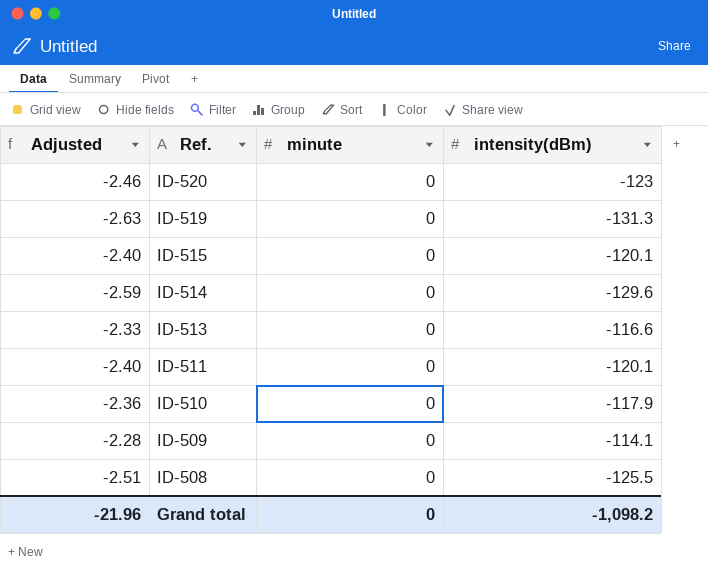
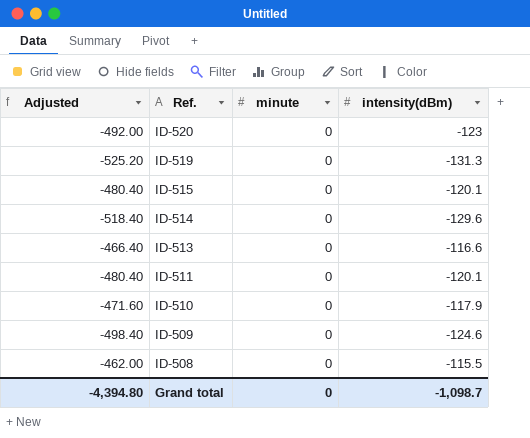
column Adjusted | formula: [intensity(dBm)] * 0.02 -> [intensity(dBm)] * 4
ID-509 | intensity(dBm): -114.1 -> -124.6
ID-508 | intensity(dBm): -125.5 -> -115.5
Grand total | Adjusted: -21.96 -> -4,394.80
Grand total | intensity(dBm): -1,098.2 -> -1,098.7

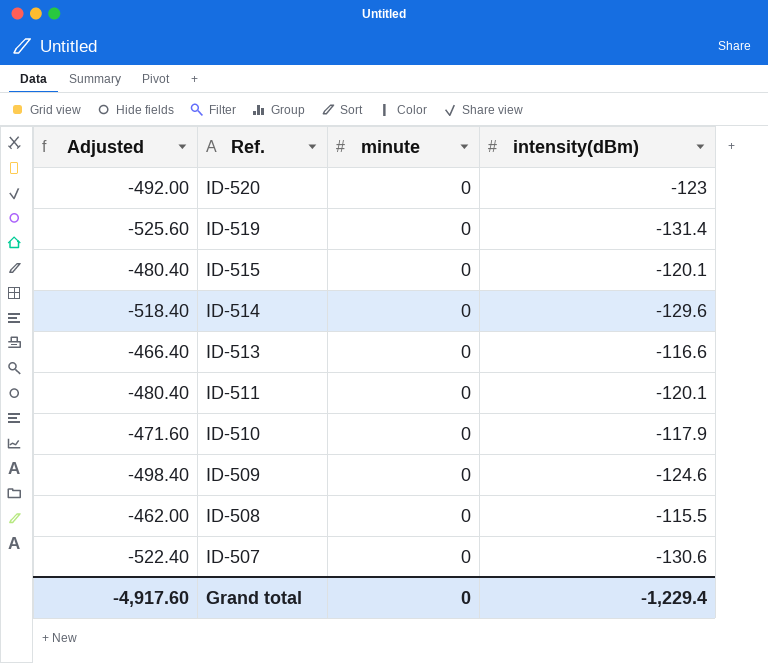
ID-519 | Adjusted: -525.20 -> -525.60
ID-519 | intensity(dBm): -131.3 -> -131.4
row ID-507: none -> -522.40 | 0 | -130.6
Grand total | Adjusted: -4,394.80 -> -4,917.60
Grand total | intensity(dBm): -1,098.7 -> -1,229.4

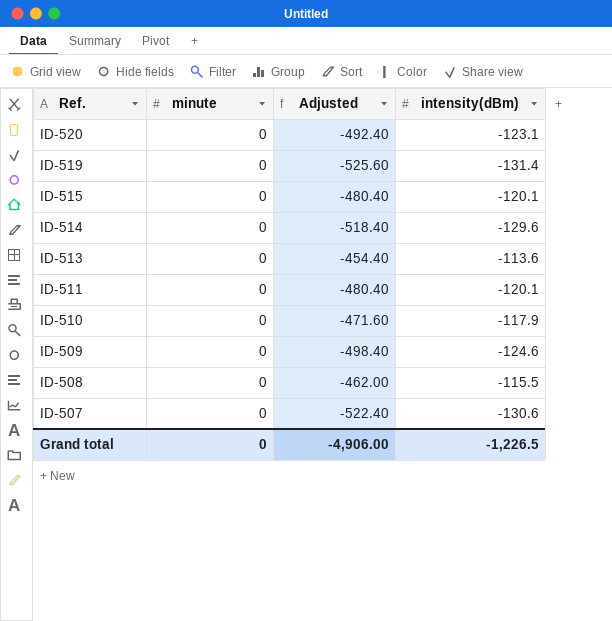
column Adjusted | position: 1 -> 3
ID-520 | Adjusted: -492.00 -> -492.40
ID-520 | intensity(dBm): -123 -> -123.1
ID-513 | Adjusted: -466.40 -> -454.40
ID-513 | intensity(dBm): -116.6 -> -113.6
Grand total | Adjusted: -4,917.60 -> -4,906.00
Grand total | intensity(dBm): -1,229.4 -> -1,226.5

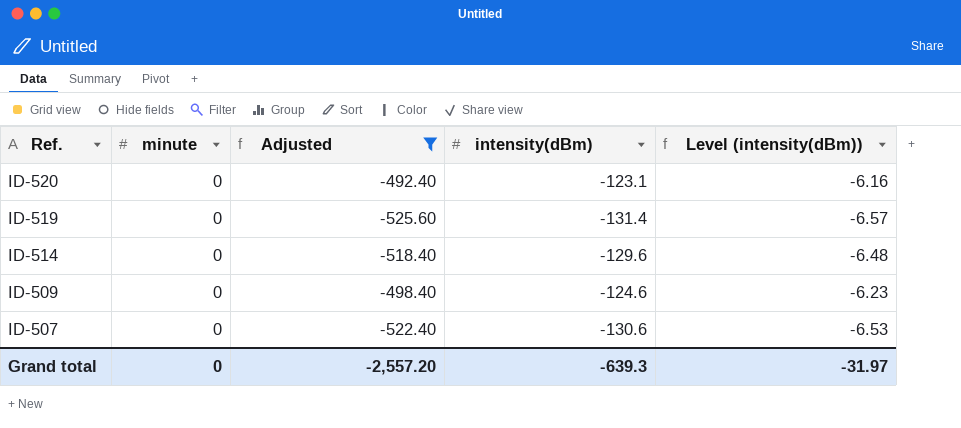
filter: none -> Adjusted <= -492.40
column Level (intensity(dBm)) | formula: none -> [intensity(dBm)] * 0.05
Grand total | Adjusted: -4,906.00 -> -2,557.20
Grand total | intensity(dBm): -1,226.5 -> -639.3

